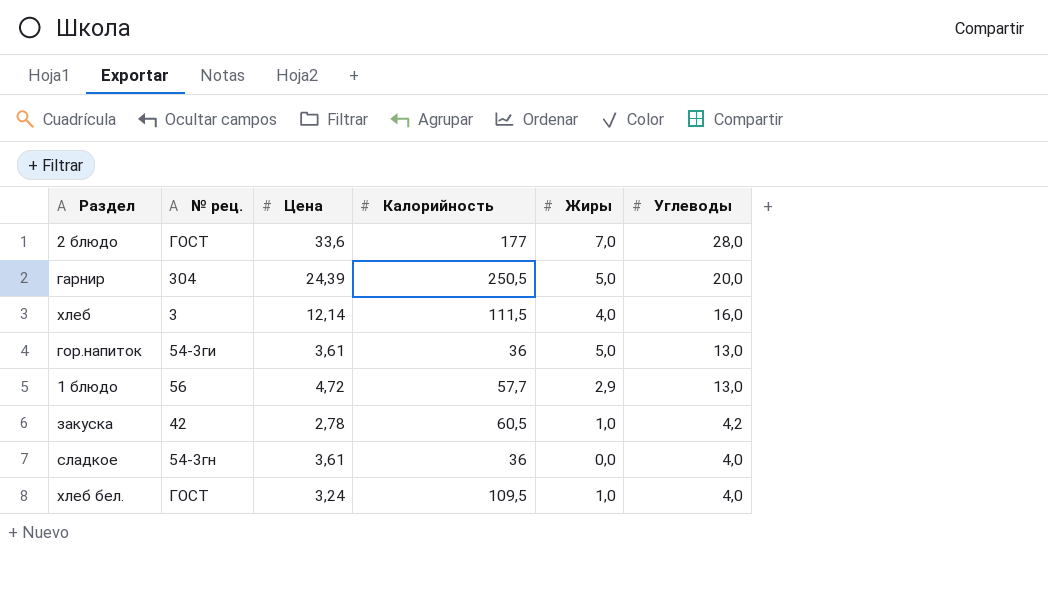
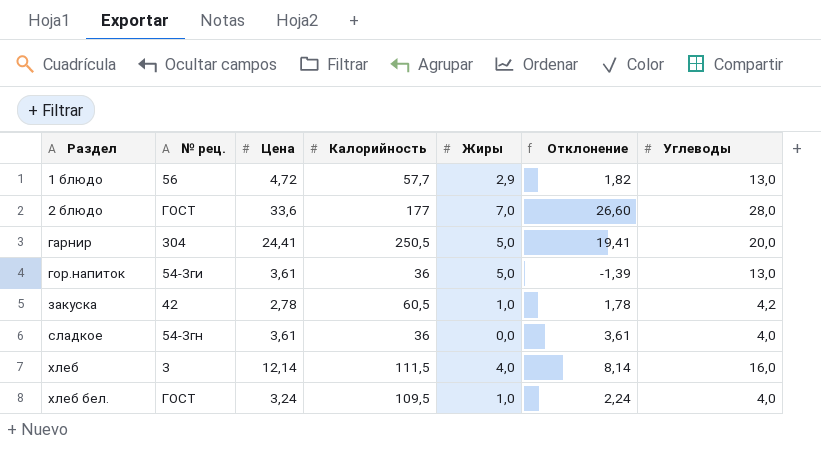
row order: Углеводы descending -> Раздел ascending
column Отклонение | formula: none -> [Цена] - [Жиры]
гарнир | Цена: 24,39 -> 24,41

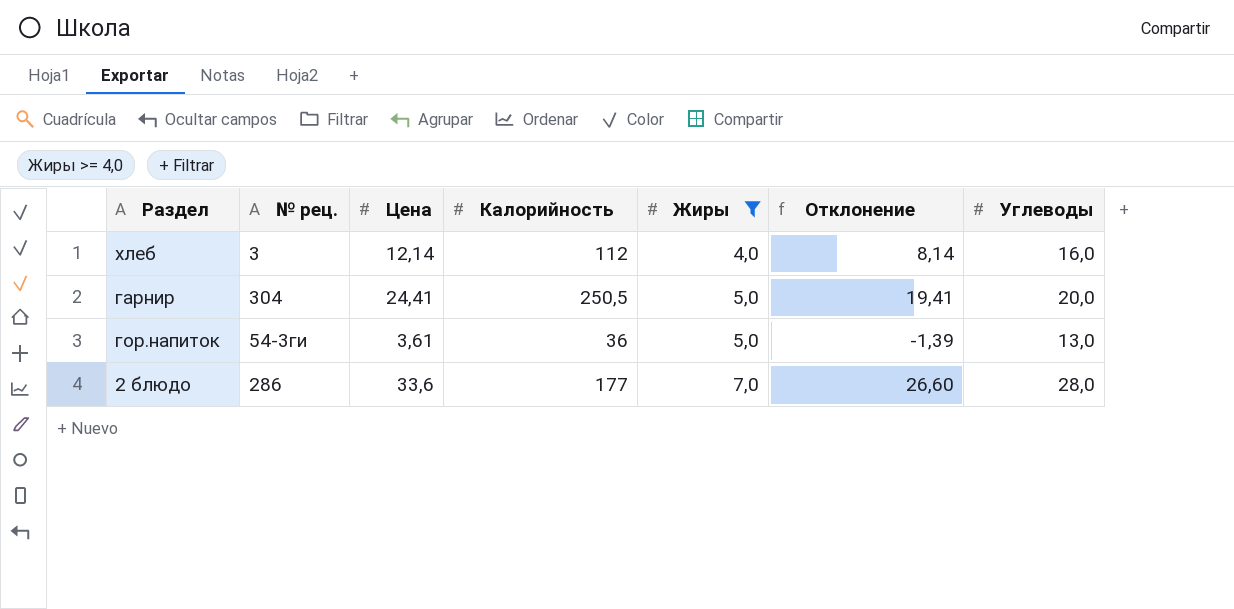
filter: none -> Жиры >= 4,0
row order: Раздел ascending -> Жиры ascending
хлеб | Калорийность: 111,5 -> 112
2 блюдо | № рец.: ГОСТ -> 286

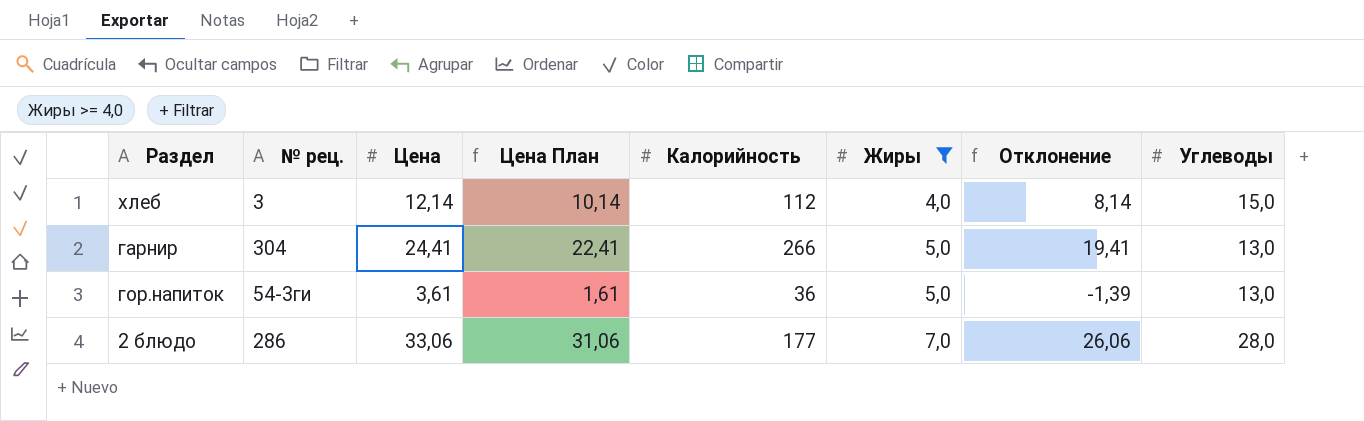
column Цена План | formula: none -> [Цена] - 2
хлеб | Углеводы: 16,0 -> 15,0
гарнир | Калорийность: 250,5 -> 266
гарнир | Углеводы: 20,0 -> 13,0
2 блюдо | Цена: 33,6 -> 33,06
2 блюдо | Отклонение: 26,60 -> 26,06

